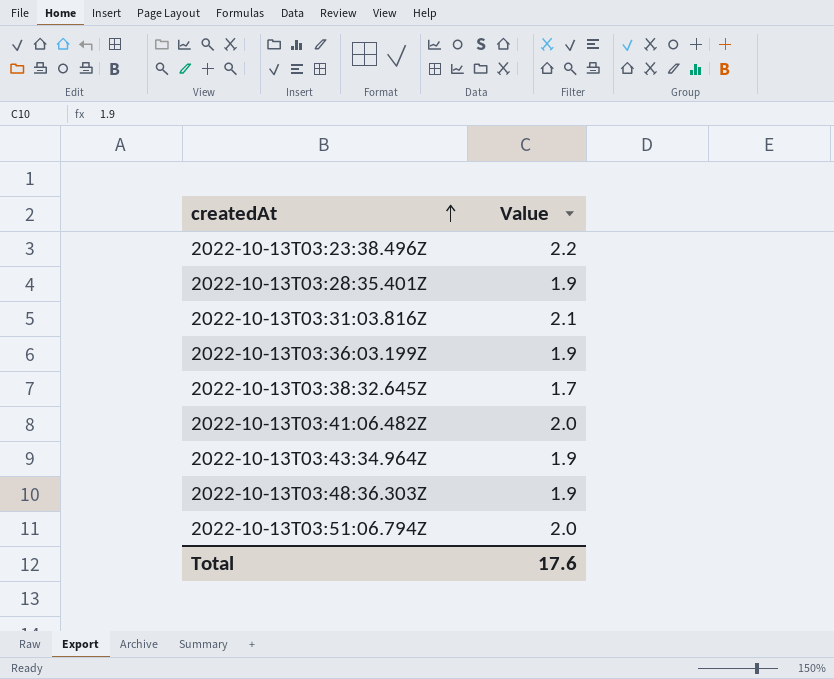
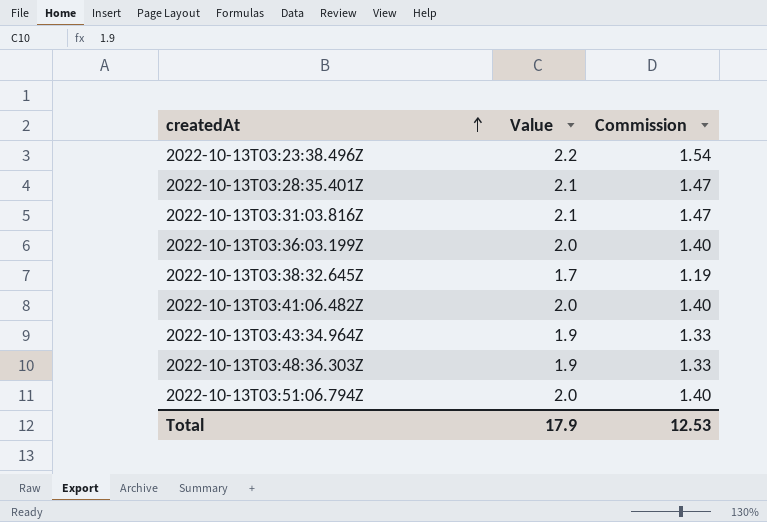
column Commission | formula: none -> [Value] * 0.7
2022-10-13T03:28:35.401Z | Value: 1.9 -> 2.1
2022-10-13T03:36:03.199Z | Value: 1.9 -> 2.0
Total | Value: 17.6 -> 17.9

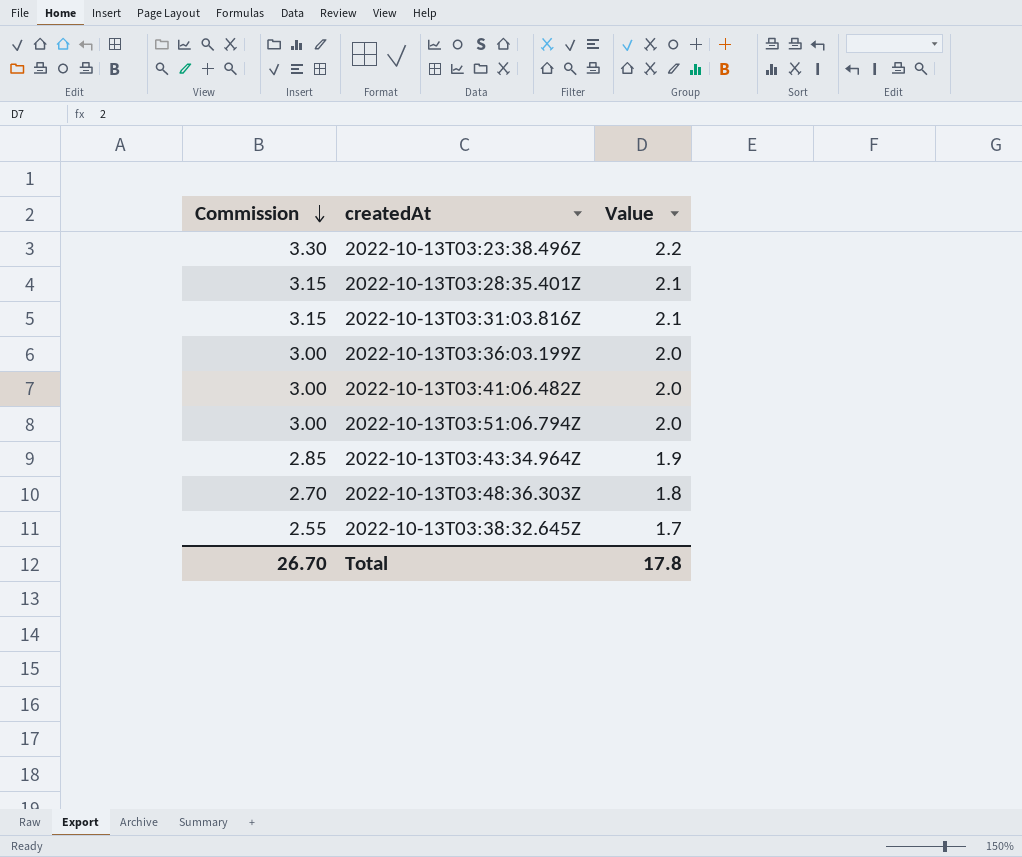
row order: createdAt ascending -> Commission descending
column Commission | formula: [Value] * 0.7 -> [Value] * 1.5
column Commission | position: 3 -> 1
2022-10-13T03:48:36.303Z | Value: 1.9 -> 1.8
Total | Commission: 12.53 -> 26.70
Total | Value: 17.9 -> 17.8

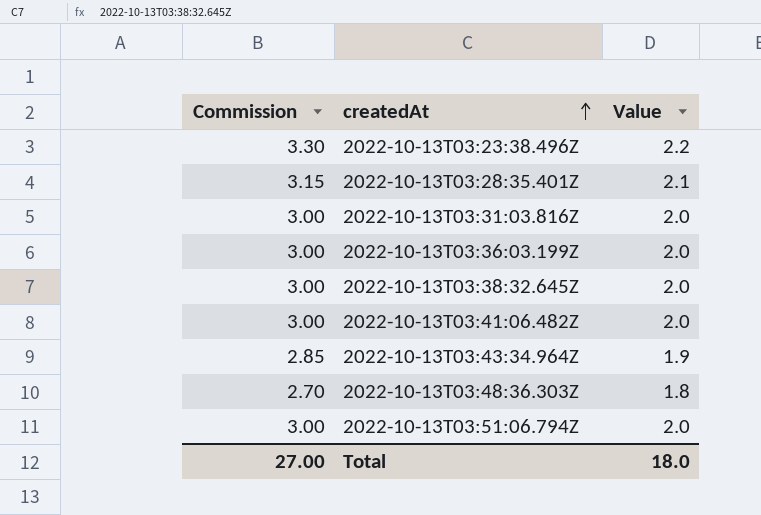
row order: Commission descending -> createdAt ascending
2022-10-13T03:31:03.816Z | Commission: 3.15 -> 3.00
2022-10-13T03:31:03.816Z | Value: 2.1 -> 2.0
2022-10-13T03:38:32.645Z | Commission: 2.55 -> 3.00
2022-10-13T03:38:32.645Z | Value: 1.7 -> 2.0
Total | Commission: 26.70 -> 27.00
Total | Value: 17.8 -> 18.0

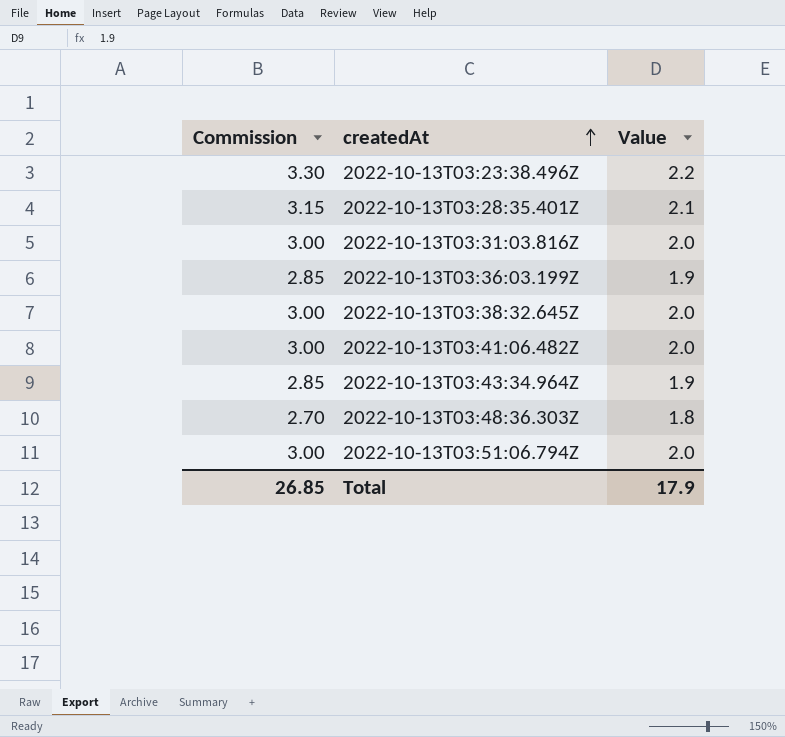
2022-10-13T03:36:03.199Z | Commission: 3.00 -> 2.85
2022-10-13T03:36:03.199Z | Value: 2.0 -> 1.9
Total | Commission: 27.00 -> 26.85
Total | Value: 18.0 -> 17.9

